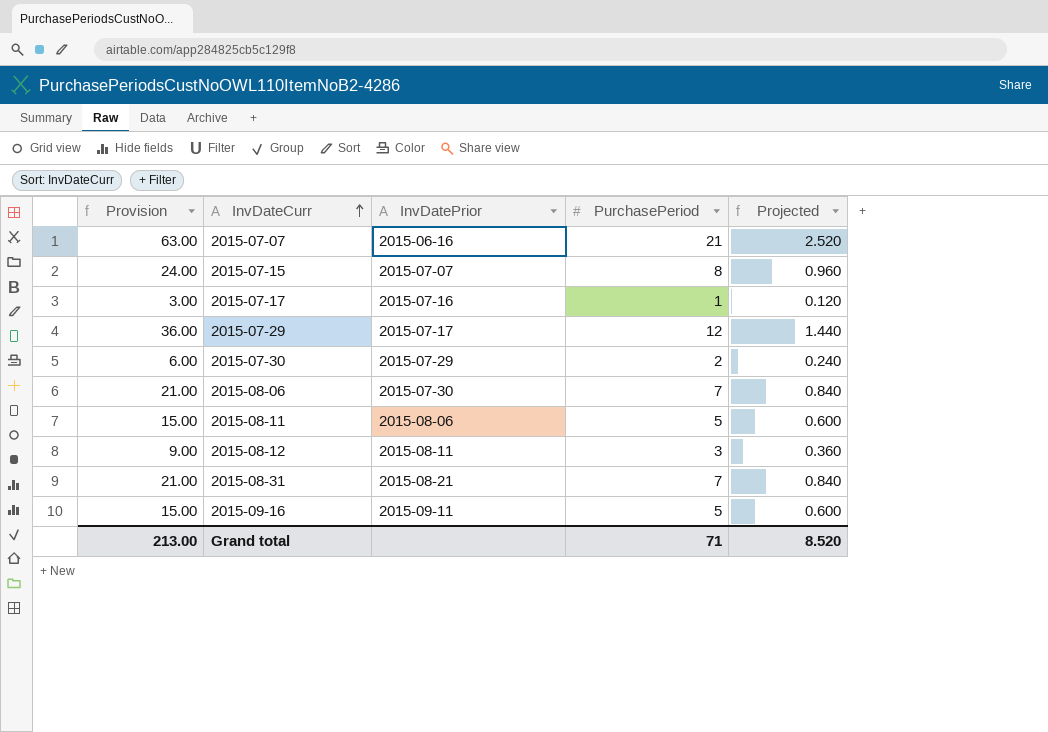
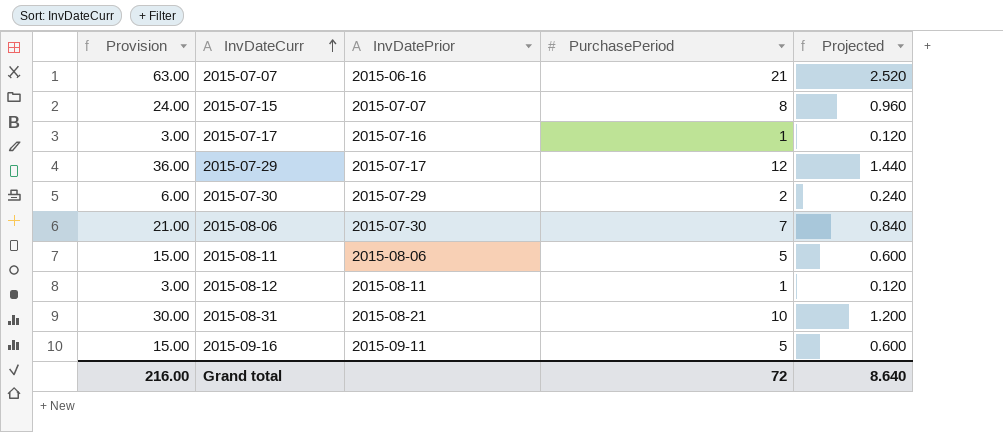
2015-08-12 | Provision: 9.00 -> 3.00
2015-08-12 | PurchasePeriod: 3 -> 1
2015-08-12 | Projected: 0.360 -> 0.120
2015-08-31 | Provision: 21.00 -> 30.00
2015-08-31 | PurchasePeriod: 7 -> 10
2015-08-31 | Projected: 0.840 -> 1.200
Grand total | Provision: 213.00 -> 216.00
Grand total | PurchasePeriod: 71 -> 72
Grand total | Projected: 8.520 -> 8.640

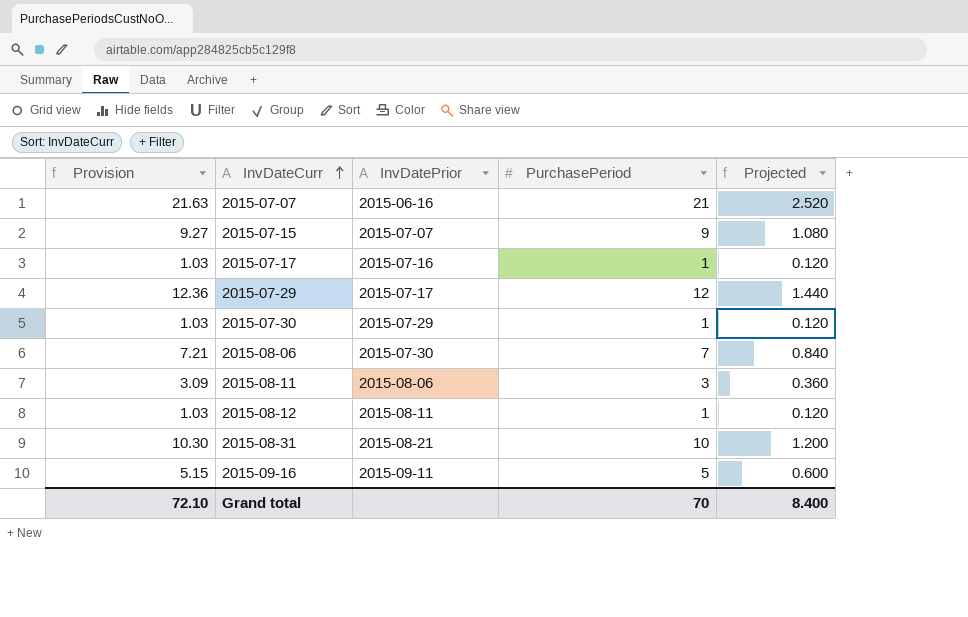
column Provision | formula: [PurchasePeriod] * 3 -> [PurchasePeriod] * 1.03
2015-07-15 | PurchasePeriod: 8 -> 9
2015-07-15 | Projected: 0.960 -> 1.080
2015-07-30 | PurchasePeriod: 2 -> 1
2015-07-30 | Projected: 0.240 -> 0.120
2015-08-11 | PurchasePeriod: 5 -> 3
2015-08-11 | Projected: 0.600 -> 0.360
Grand total | Provision: 216.00 -> 72.10
Grand total | PurchasePeriod: 72 -> 70
Grand total | Projected: 8.640 -> 8.400

